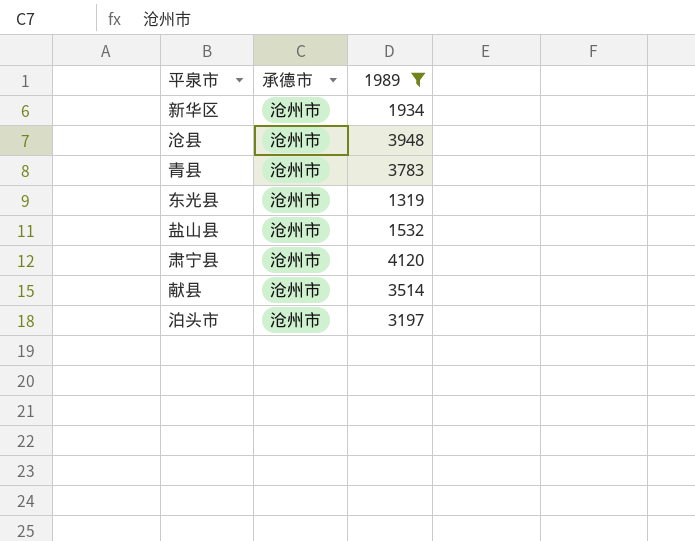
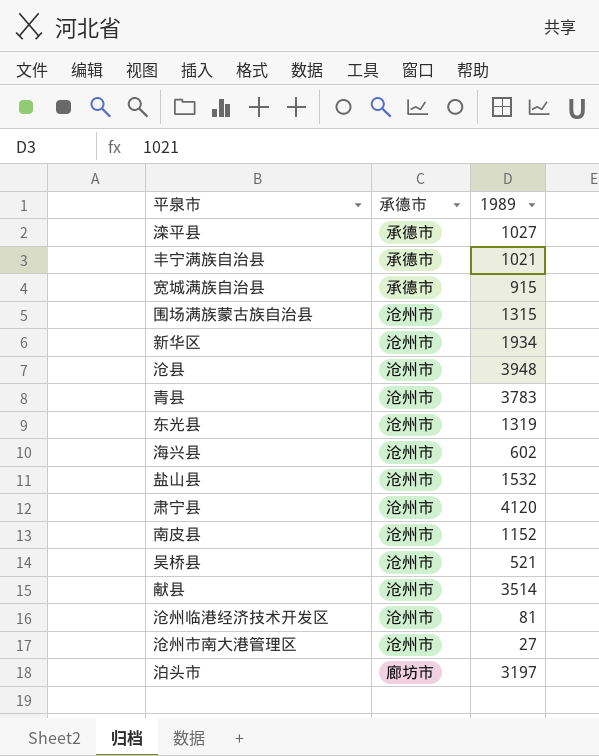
filter: 1989 >= 1319 -> none
泊头市 | 承德市: 沧州市 -> 廊坊市

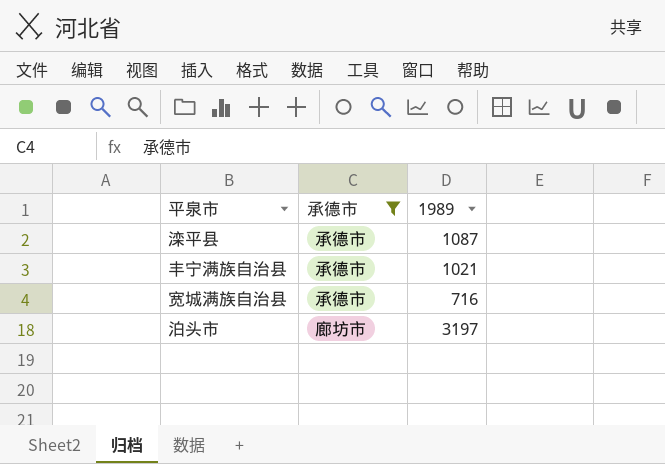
filter: none -> 承德市 != 沧州市
滦平县 | 1989: 1027 -> 1087
宽城满族自治县 | 1989: 915 -> 716

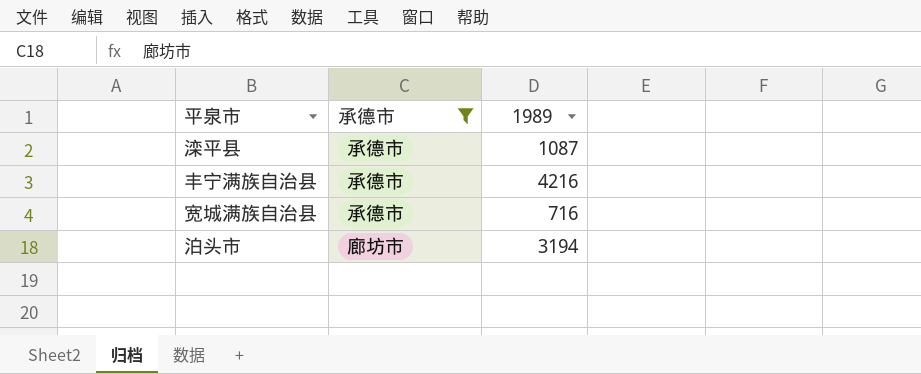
丰宁满族自治县 | 1989: 1021 -> 4216
泊头市 | 1989: 3197 -> 3194

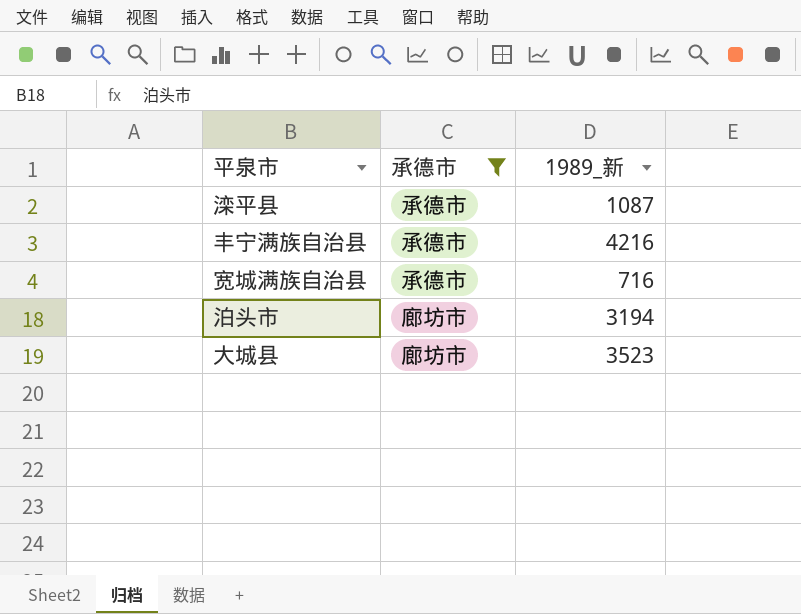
column name: 1989 -> 1989_新
row 大城县: none -> 廊坊市 | 3523

